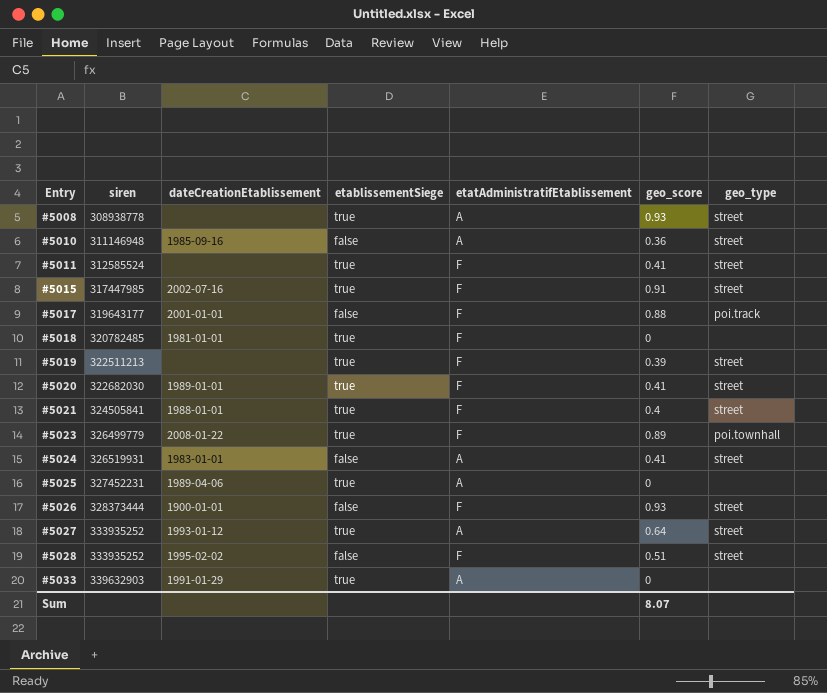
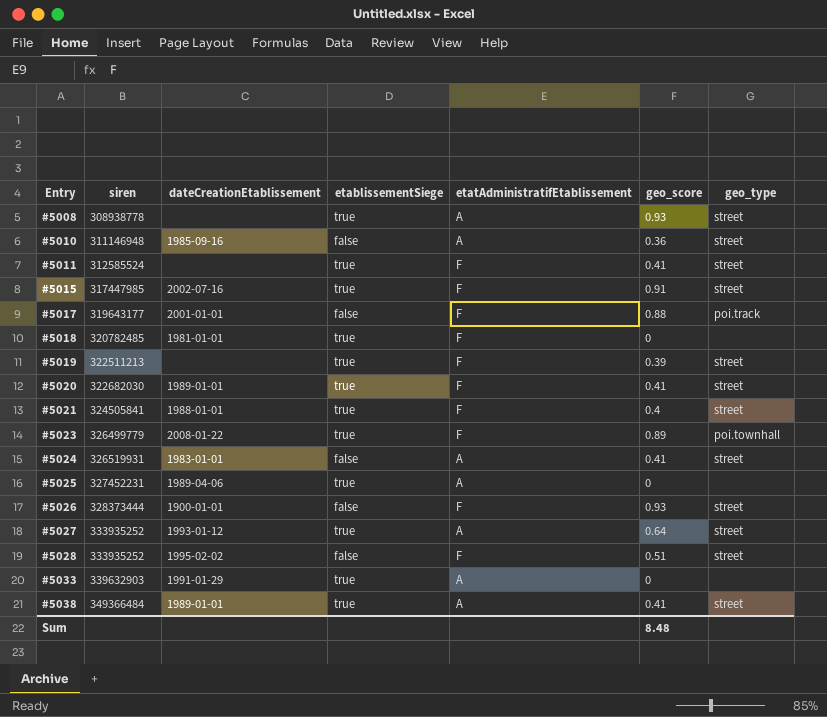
row #5038: none -> 349366484 | 1989-01-01 | true | A | 0.41 | street
Sum | geo_score: 8.07 -> 8.48

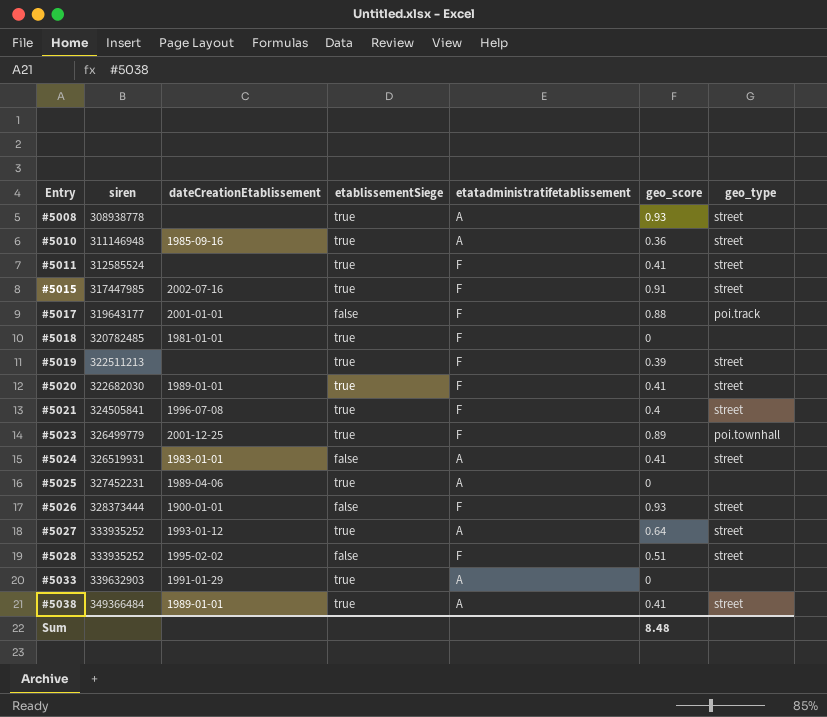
column name: etatAdministratifEtablissement -> etatadministratifetablissement
#5010 | etablissementSiege: false -> true
#5021 | dateCreationEtablissement: 1988-01-01 -> 1996-07-08
#5023 | dateCreationEtablissement: 2008-01-22 -> 2001-12-25

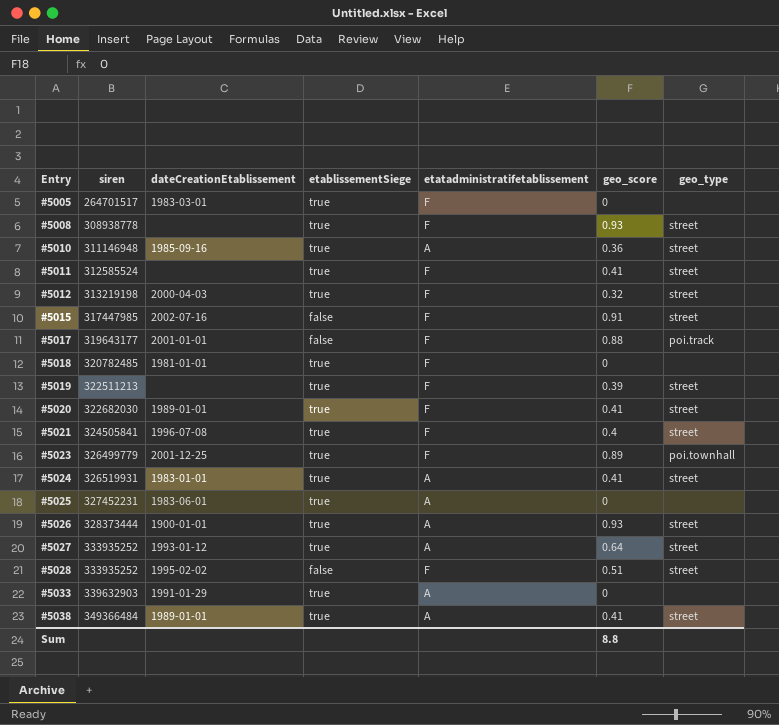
row #5005: none -> 264701517 | 1983-03-01 | true | F | 0 | none
#5008 | etatadministratifetablissement: A -> F
row #5012: none -> 313219198 | 2000-04-03 | true | F | 0.32 | street
#5015 | etablissementSiege: true -> false
#5024 | etablissementSiege: false -> true
#5025 | dateCreationEtablissement: 1989-04-06 -> 1983-06-01
#5026 | etablissementSiege: false -> true
#5026 | etatadministratifetablissement: F -> A
Sum | geo_score: 8.48 -> 8.8

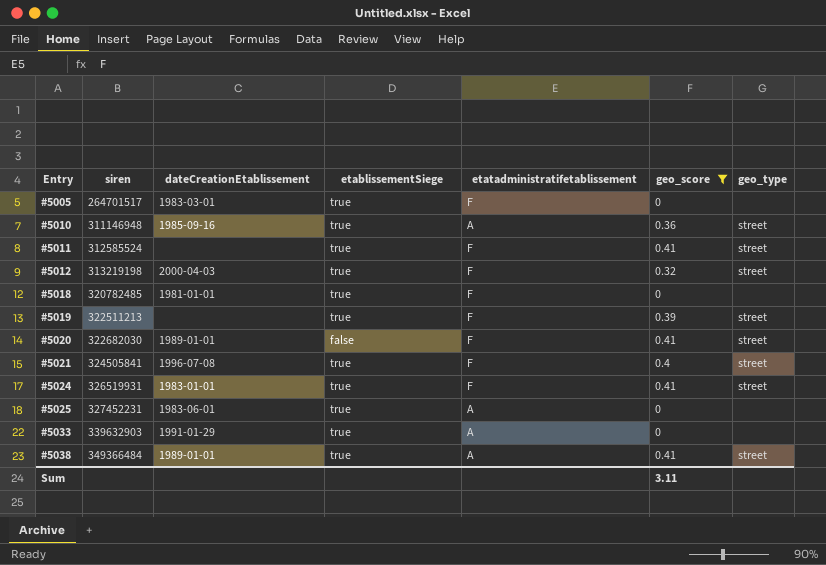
filter: none -> geo_score <= 0.41
#5020 | etablissementSiege: true -> false
#5024 | etatadministratifetablissement: A -> F
Sum | geo_score: 8.8 -> 3.11

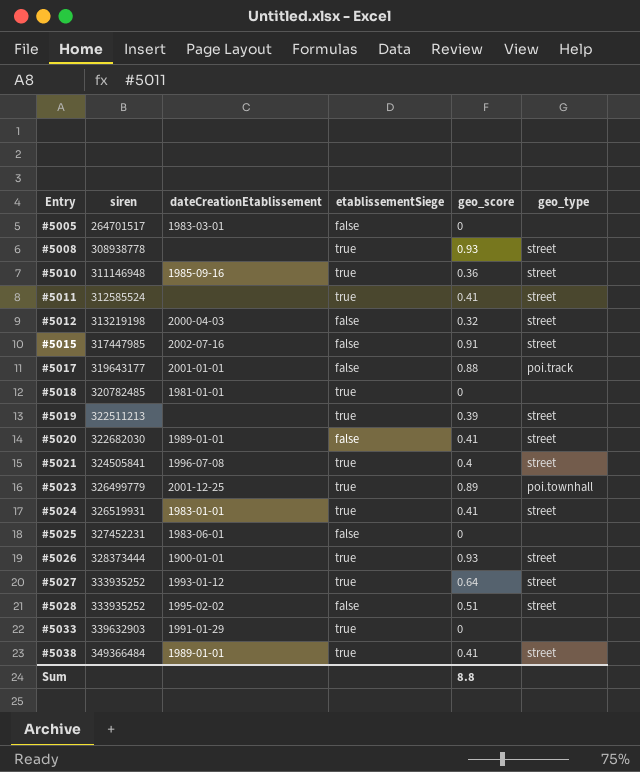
filter: geo_score <= 0.41 -> none
column etatadministratifetablissement | position: 5 -> none
#5005 | etablissementSiege: true -> false
#5012 | etablissementSiege: true -> false
#5025 | etablissementSiege: true -> false
Sum | geo_score: 3.11 -> 8.8

